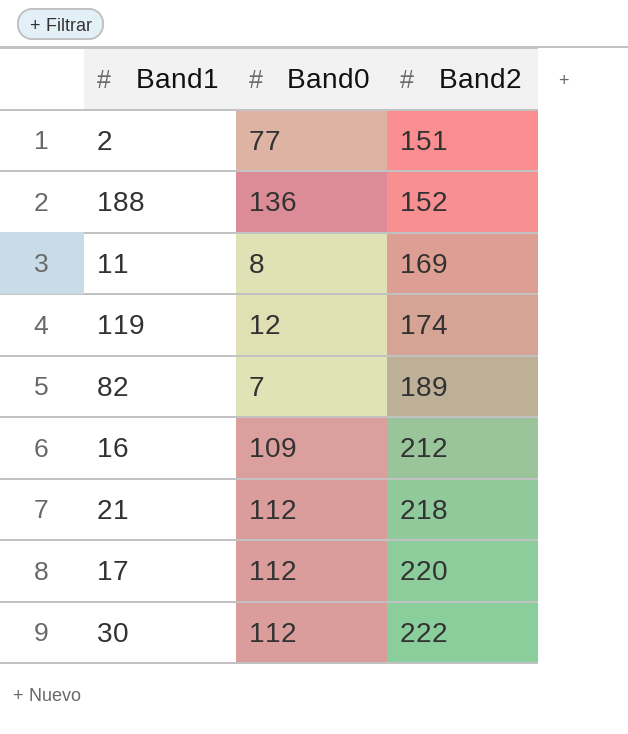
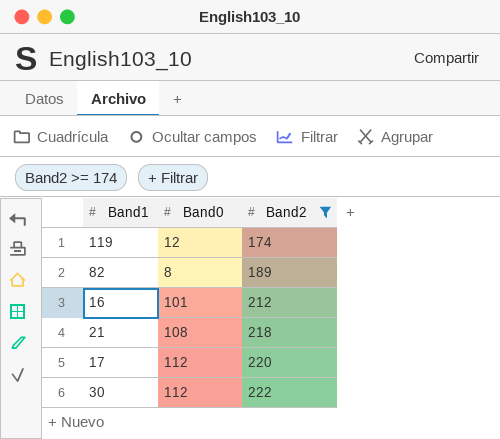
filter: none -> Band2 >= 174
82 | Band0: 7 -> 8
16 | Band0: 109 -> 101
21 | Band0: 112 -> 108

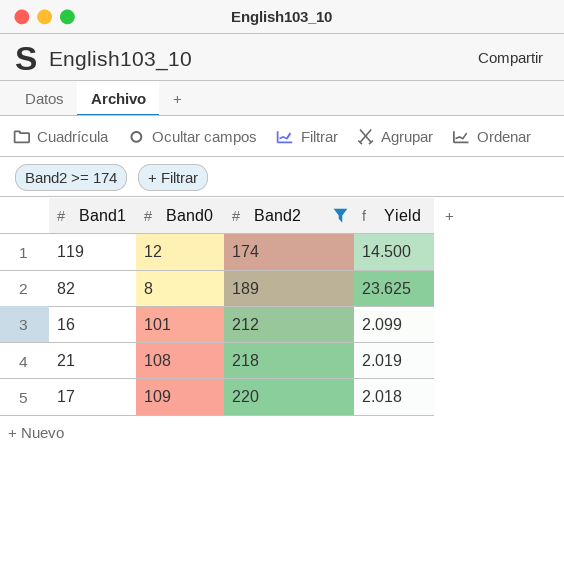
column Yield | formula: none -> [Band2] / [Band0]
row 30: 112 | 222 -> none
17 | Band0: 112 -> 109

